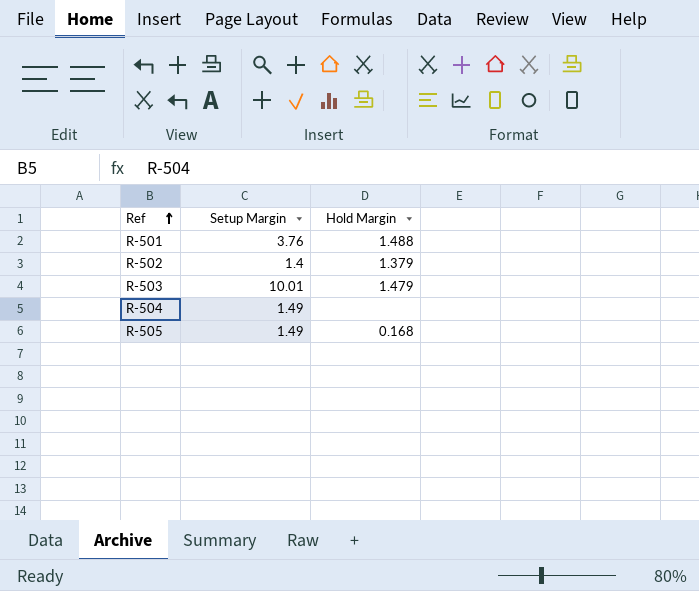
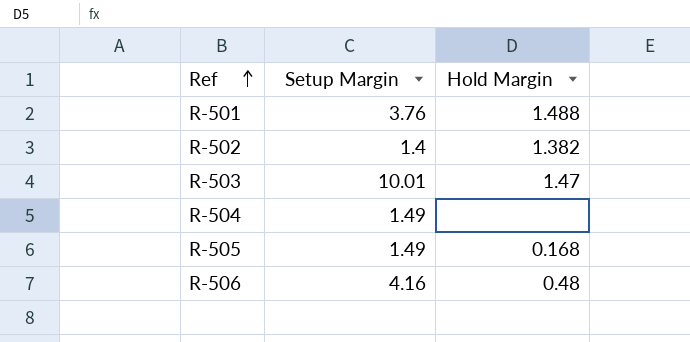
R-502 | Hold Margin: 1.379 -> 1.382
R-503 | Hold Margin: 1.479 -> 1.47
row R-506: none -> 4.16 | 0.48

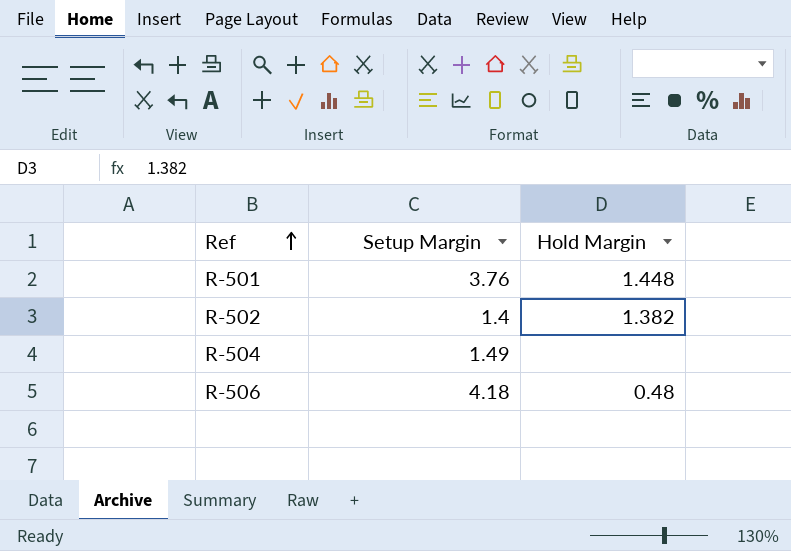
row R-503: 10.01 | 1.47 -> none
row R-505: 1.49 | 0.168 -> none
R-501 | Hold Margin: 1.488 -> 1.448
R-506 | Setup Margin: 4.16 -> 4.18

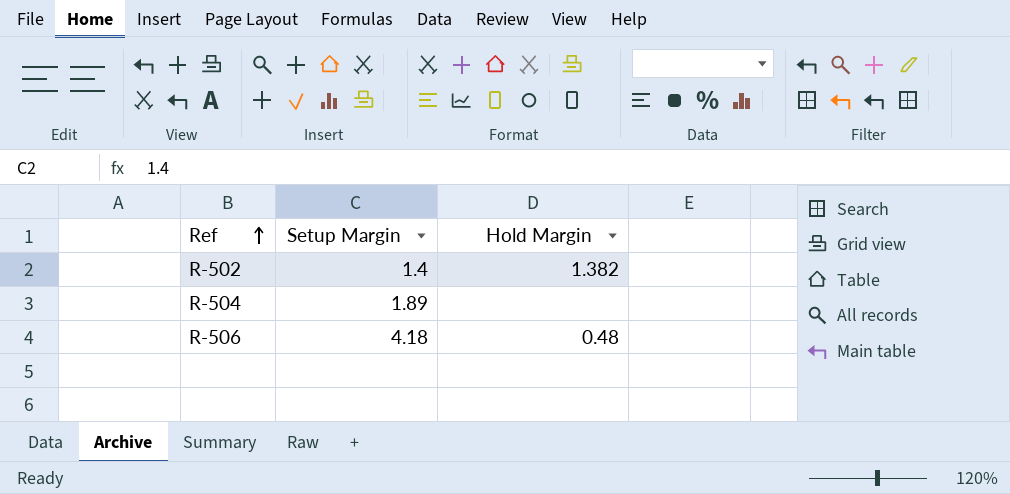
row R-501: 3.76 | 1.448 -> none
R-504 | Setup Margin: 1.49 -> 1.89

